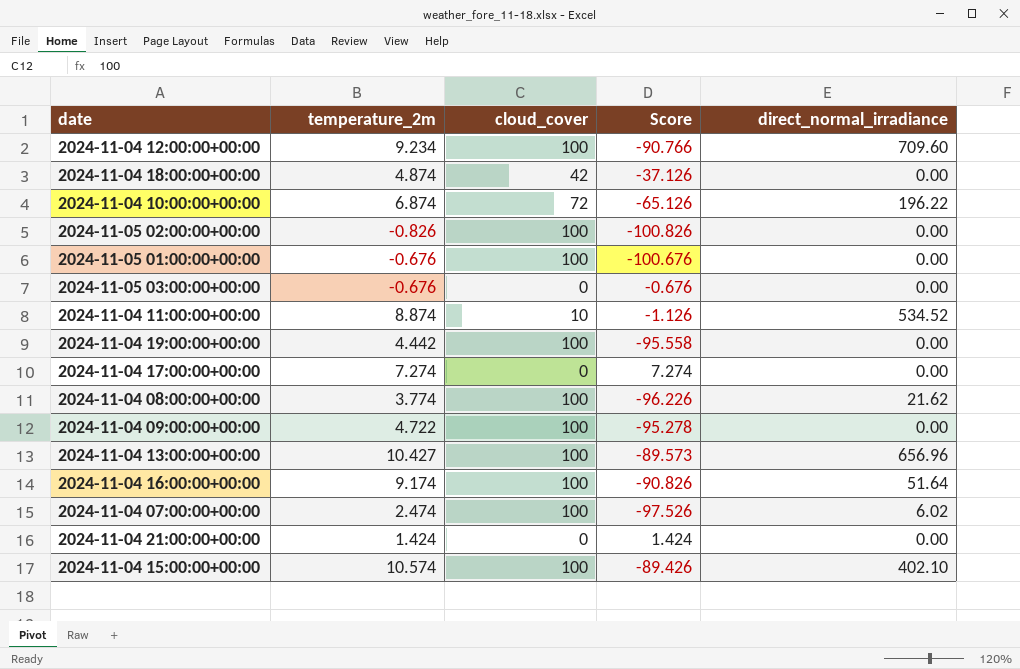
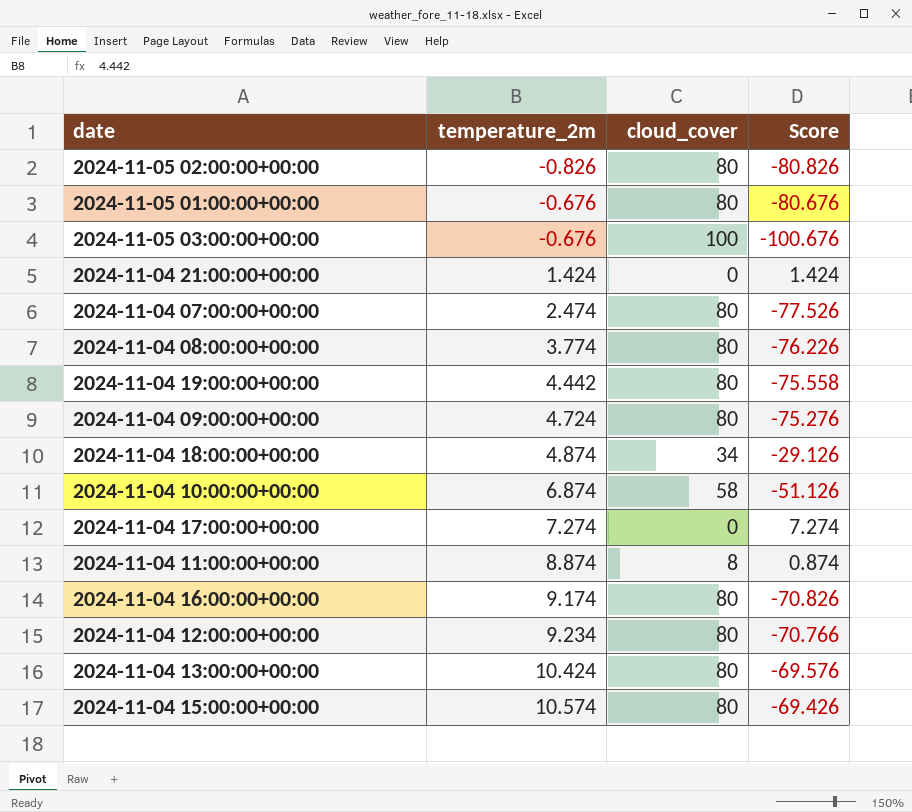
row order: none -> temperature_2m ascending
column direct_normal_irradiance | position: 5 -> none
2024-11-05 02:00:00+00:00 | cloud_cover: 100 -> 80
2024-11-05 02:00:00+00:00 | Score: -100.826 -> -80.826
2024-11-05 01:00:00+00:00 | cloud_cover: 100 -> 80
2024-11-05 01:00:00+00:00 | Score: -100.676 -> -80.676
2024-11-05 03:00:00+00:00 | cloud_cover: 0 -> 100
2024-11-05 03:00:00+00:00 | Score: -0.676 -> -100.676
2024-11-04 07:00:00+00:00 | cloud_cover: 100 -> 80
2024-11-04 07:00:00+00:00 | Score: -97.526 -> -77.526
2024-11-04 08:00:00+00:00 | cloud_cover: 100 -> 80
2024-11-04 08:00:00+00:00 | Score: -96.226 -> -76.226
2024-11-04 19:00:00+00:00 | cloud_cover: 100 -> 80
2024-11-04 19:00:00+00:00 | Score: -95.558 -> -75.558
2024-11-04 09:00:00+00:00 | temperature_2m: 4.722 -> 4.724
2024-11-04 09:00:00+00:00 | cloud_cover: 100 -> 80
2024-11-04 09:00:00+00:00 | Score: -95.278 -> -75.276
2024-11-04 18:00:00+00:00 | cloud_cover: 42 -> 34
2024-11-04 18:00:00+00:00 | Score: -37.126 -> -29.126
2024-11-04 10:00:00+00:00 | cloud_cover: 72 -> 58
2024-11-04 10:00:00+00:00 | Score: -65.126 -> -51.126
2024-11-04 11:00:00+00:00 | cloud_cover: 10 -> 8
2024-11-04 11:00:00+00:00 | Score: -1.126 -> 0.874
2024-11-04 16:00:00+00:00 | cloud_cover: 100 -> 80
2024-11-04 16:00:00+00:00 | Score: -90.826 -> -70.826
2024-11-04 12:00:00+00:00 | cloud_cover: 100 -> 80
2024-11-04 12:00:00+00:00 | Score: -90.766 -> -70.766
2024-11-04 13:00:00+00:00 | temperature_2m: 10.427 -> 10.424
2024-11-04 13:00:00+00:00 | cloud_cover: 100 -> 80
2024-11-04 13:00:00+00:00 | Score: -89.573 -> -69.576
2024-11-04 15:00:00+00:00 | cloud_cover: 100 -> 80
2024-11-04 15:00:00+00:00 | Score: -89.426 -> -69.426

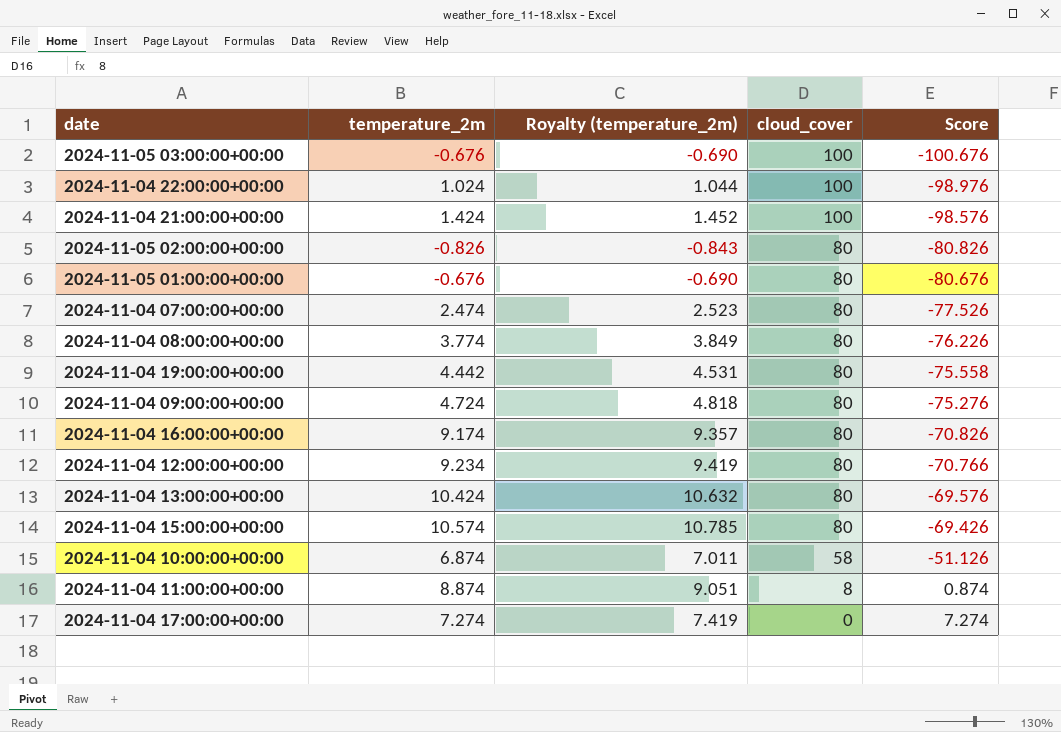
row order: temperature_2m ascending -> cloud_cover descending
column Royalty (temperature_2m) | formula: none -> [temperature_2m] * 1.02
row 2024-11-04 18:00:00+00:00: 4.874 | 34 | -29.126 -> none
row 2024-11-04 22:00:00+00:00: none -> 1.024 | 1.044 | 100 | -98.976
2024-11-04 21:00:00+00:00 | cloud_cover: 0 -> 100
2024-11-04 21:00:00+00:00 | Score: 1.424 -> -98.576

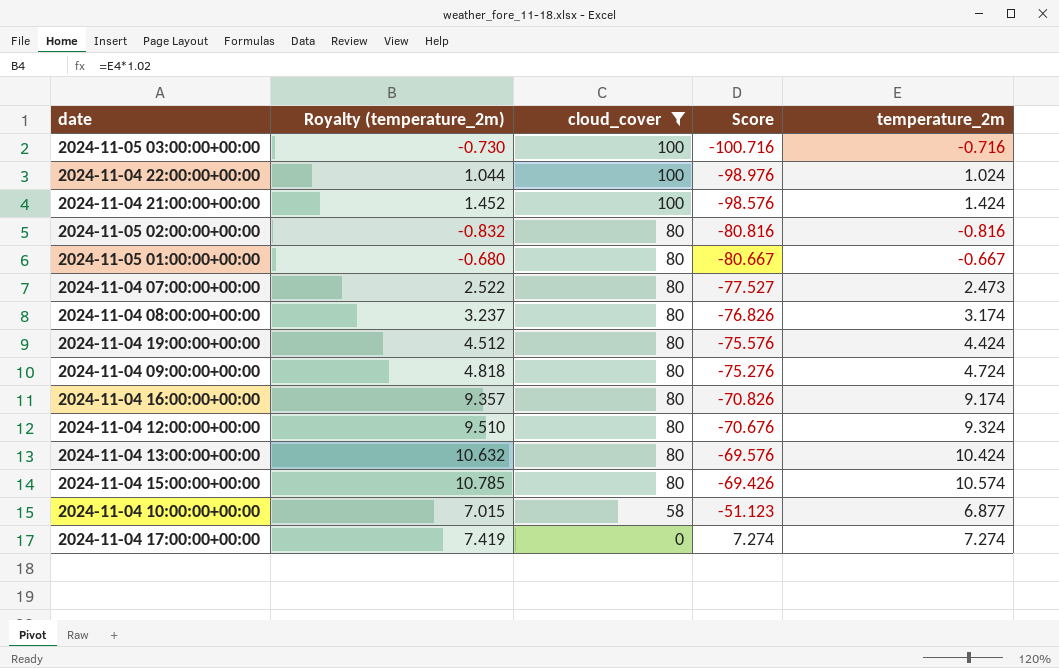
filter: none -> cloud_cover != 8
column temperature_2m | position: 2 -> 5
2024-11-05 03:00:00+00:00 | Royalty (temperature_2m): -0.690 -> -0.730
2024-11-05 03:00:00+00:00 | Score: -100.676 -> -100.716
2024-11-05 03:00:00+00:00 | temperature_2m: -0.676 -> -0.716
2024-11-05 02:00:00+00:00 | Royalty (temperature_2m): -0.843 -> -0.832
2024-11-05 02:00:00+00:00 | Score: -80.826 -> -80.816
2024-11-05 02:00:00+00:00 | temperature_2m: -0.826 -> -0.816
2024-11-05 01:00:00+00:00 | Royalty (temperature_2m): -0.690 -> -0.680
2024-11-05 01:00:00+00:00 | Score: -80.676 -> -80.667
2024-11-05 01:00:00+00:00 | temperature_2m: -0.676 -> -0.667
2024-11-04 07:00:00+00:00 | Royalty (temperature_2m): 2.523 -> 2.522
2024-11-04 07:00:00+00:00 | Score: -77.526 -> -77.527
2024-11-04 07:00:00+00:00 | temperature_2m: 2.474 -> 2.473
2024-11-04 08:00:00+00:00 | Royalty (temperature_2m): 3.849 -> 3.237
2024-11-04 08:00:00+00:00 | Score: -76.226 -> -76.826
2024-11-04 08:00:00+00:00 | temperature_2m: 3.774 -> 3.174
2024-11-04 19:00:00+00:00 | Royalty (temperature_2m): 4.531 -> 4.512
2024-11-04 19:00:00+00:00 | Score: -75.558 -> -75.576
2024-11-04 19:00:00+00:00 | temperature_2m: 4.442 -> 4.424
2024-11-04 12:00:00+00:00 | Royalty (temperature_2m): 9.419 -> 9.510
2024-11-04 12:00:00+00:00 | Score: -70.766 -> -70.676
2024-11-04 12:00:00+00:00 | temperature_2m: 9.234 -> 9.324
2024-11-04 10:00:00+00:00 | Royalty (temperature_2m): 7.011 -> 7.015
2024-11-04 10:00:00+00:00 | Score: -51.126 -> -51.123
2024-11-04 10:00:00+00:00 | temperature_2m: 6.874 -> 6.877

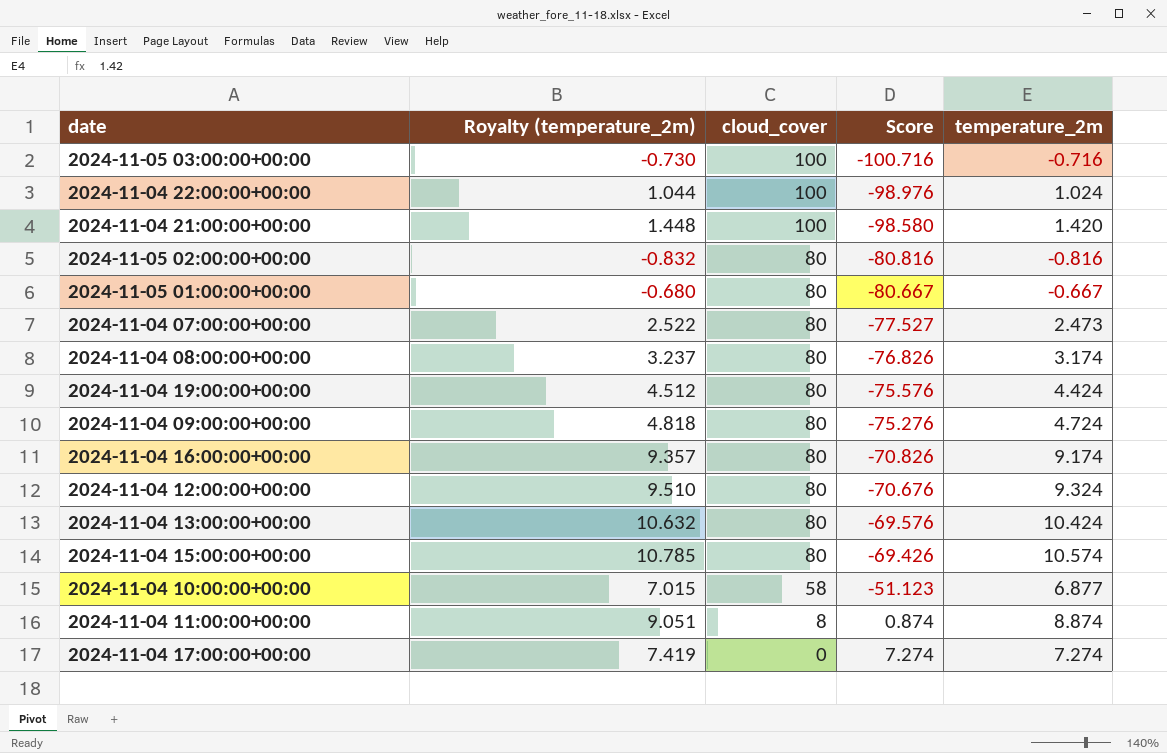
filter: cloud_cover != 8 -> none
2024-11-04 21:00:00+00:00 | Royalty (temperature_2m): 1.452 -> 1.448
2024-11-04 21:00:00+00:00 | Score: -98.576 -> -98.580
2024-11-04 21:00:00+00:00 | temperature_2m: 1.424 -> 1.420

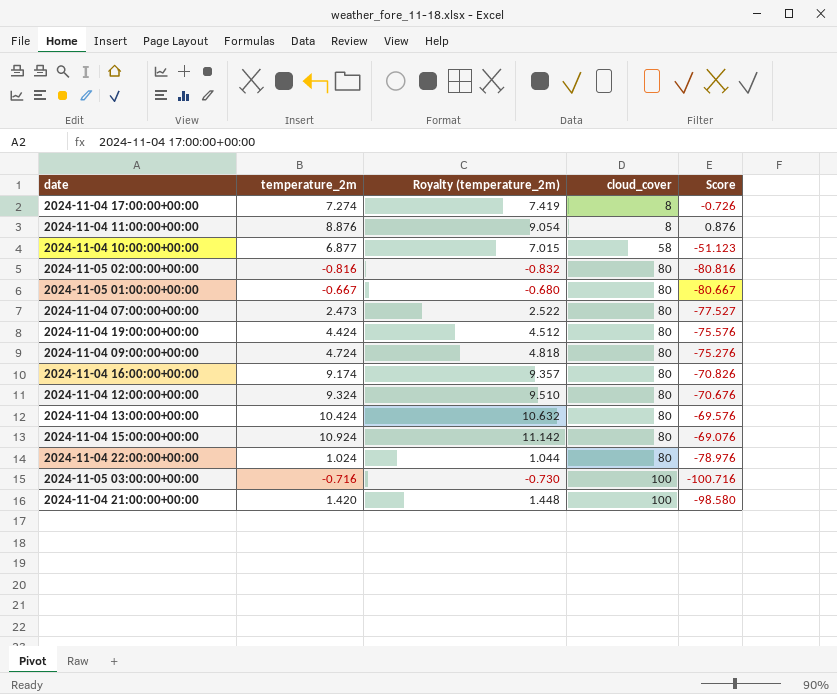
row order: cloud_cover descending -> cloud_cover ascending
column temperature_2m | position: 5 -> 2
row 2024-11-04 08:00:00+00:00: 3.237 | 80 | -76.826 | 3.174 -> none
2024-11-04 17:00:00+00:00 | cloud_cover: 0 -> 8
2024-11-04 17:00:00+00:00 | Score: 7.274 -> -0.726
2024-11-04 11:00:00+00:00 | temperature_2m: 8.874 -> 8.876
2024-11-04 11:00:00+00:00 | Royalty (temperature_2m): 9.051 -> 9.054
2024-11-04 11:00:00+00:00 | Score: 0.874 -> 0.876
2024-11-04 15:00:00+00:00 | temperature_2m: 10.574 -> 10.924
2024-11-04 15:00:00+00:00 | Royalty (temperature_2m): 10.785 -> 11.142
2024-11-04 15:00:00+00:00 | Score: -69.426 -> -69.076
2024-11-04 22:00:00+00:00 | cloud_cover: 100 -> 80
2024-11-04 22:00:00+00:00 | Score: -98.976 -> -78.976

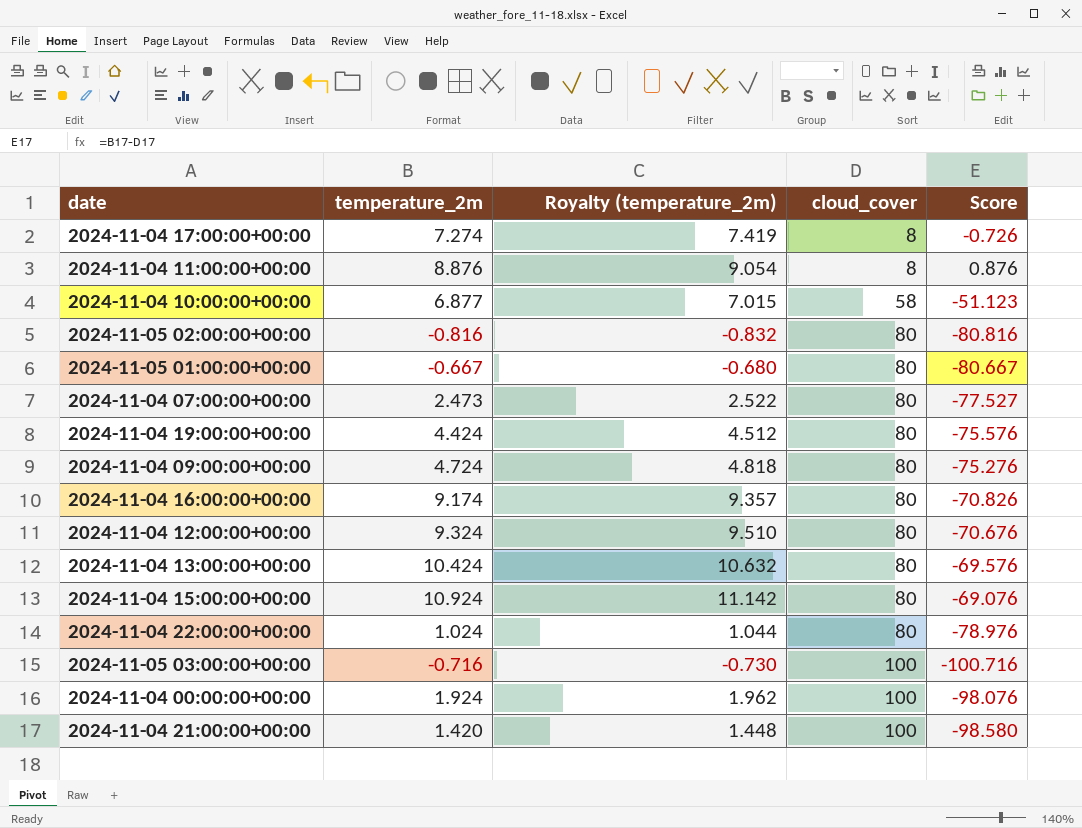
row 2024-11-04 00:00:00+00:00: none -> 1.924 | 1.962 | 100 | -98.076

